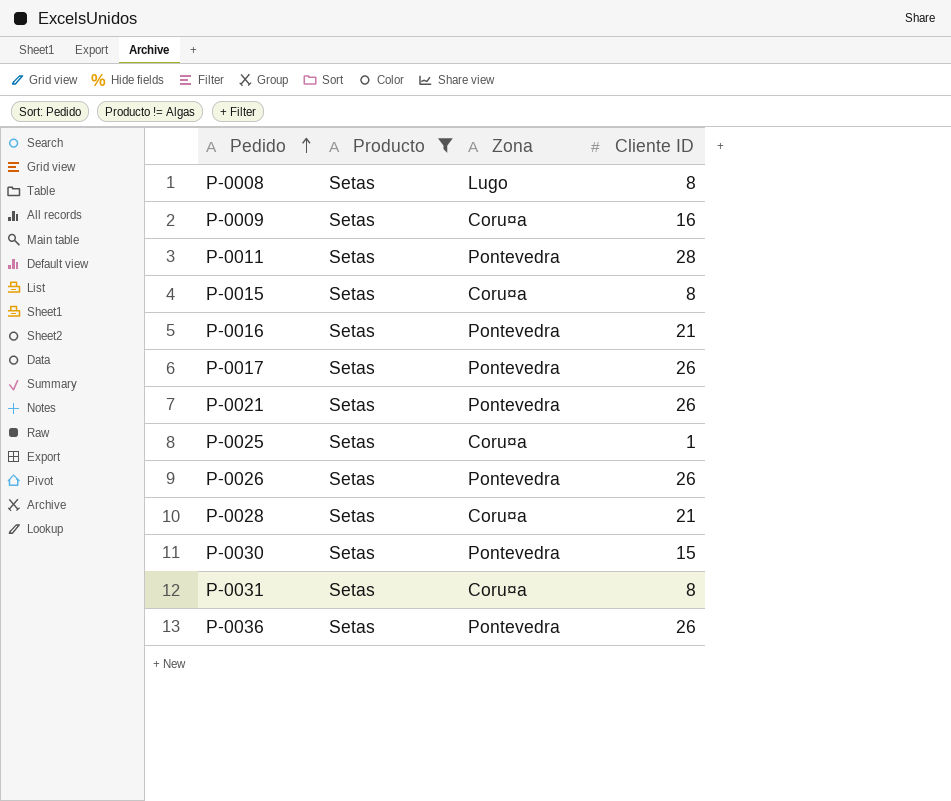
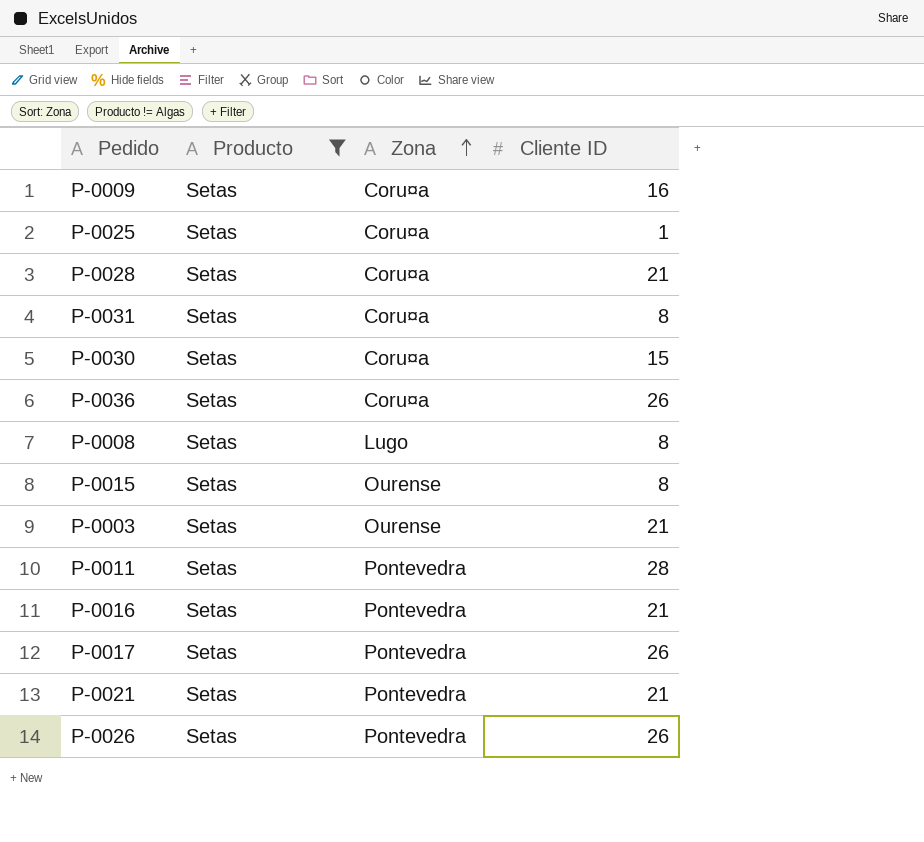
row order: Pedido ascending -> Zona ascending
P-0030 | Zona: Pontevedra -> Coru¤a
P-0036 | Zona: Pontevedra -> Coru¤a
P-0015 | Zona: Coru¤a -> Ourense
row P-0003: none -> Setas | Ourense | 21
P-0021 | Cliente ID: 26 -> 21

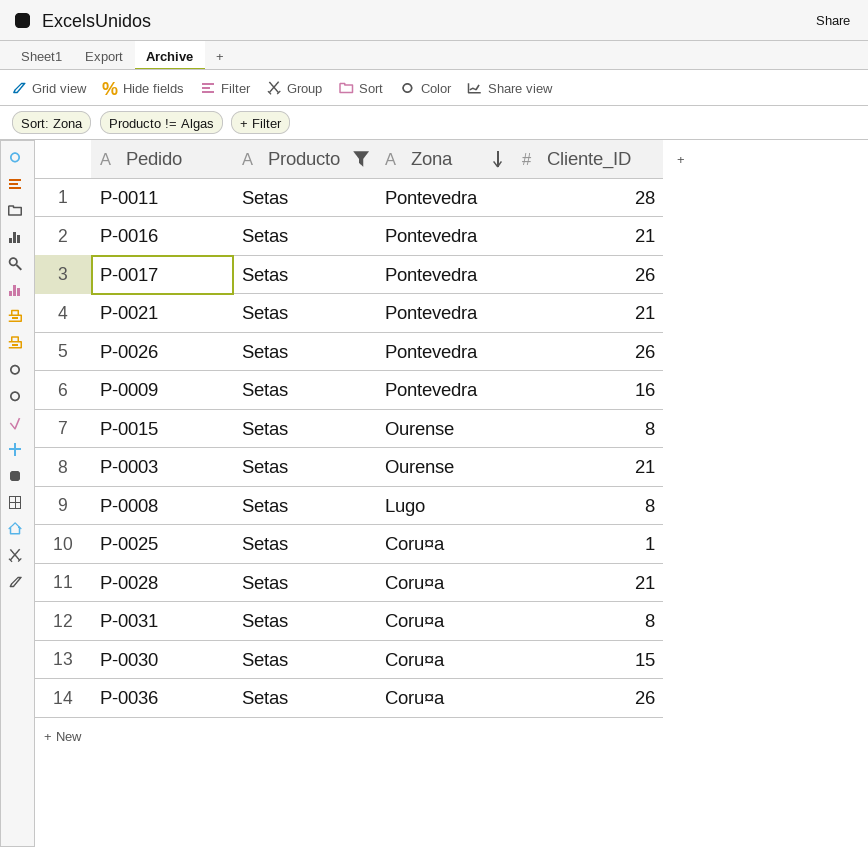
row order: Zona ascending -> Zona descending
column name: Cliente ID -> Cliente_ID
P-0009 | Zona: Coru¤a -> Pontevedra

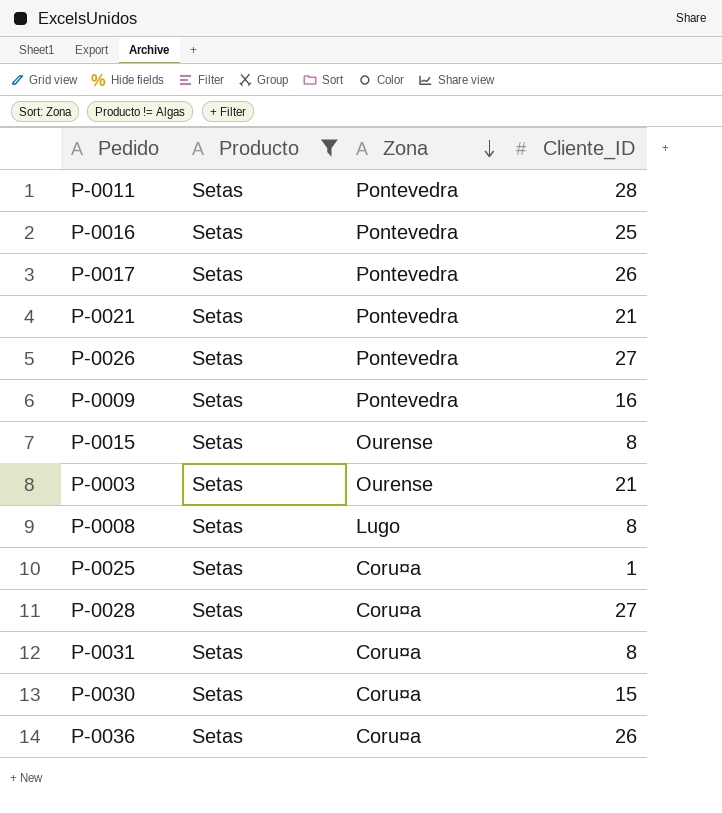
P-0016 | Cliente_ID: 21 -> 25
P-0026 | Cliente_ID: 26 -> 27
P-0028 | Cliente_ID: 21 -> 27

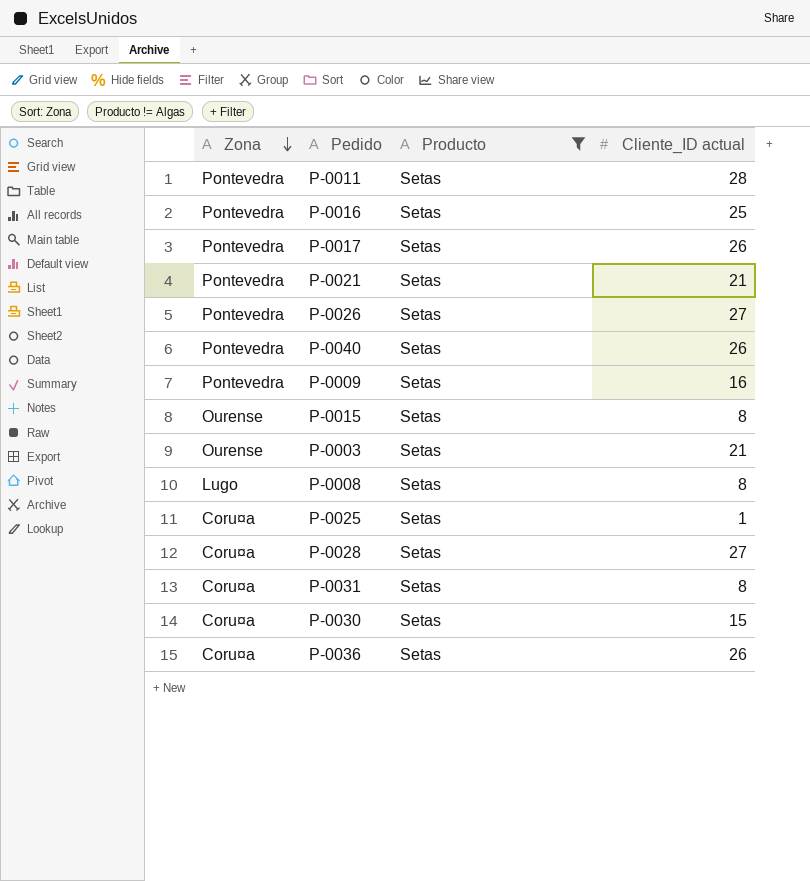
column Zona | position: 3 -> 1
column name: Cliente_ID -> Cliente_ID actual
row P-0040: none -> Pontevedra | Setas | 26

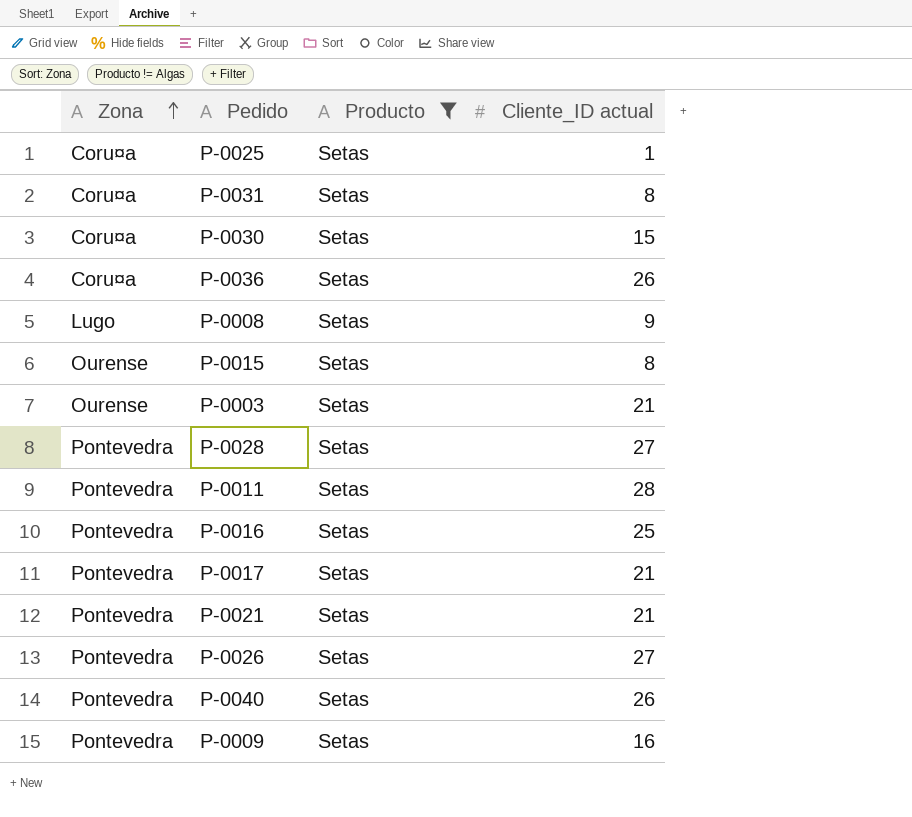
row order: Zona descending -> Zona ascending
P-0008 | Cliente_ID actual: 8 -> 9
P-0028 | Zona: Coru¤a -> Pontevedra
P-0017 | Cliente_ID actual: 26 -> 21

